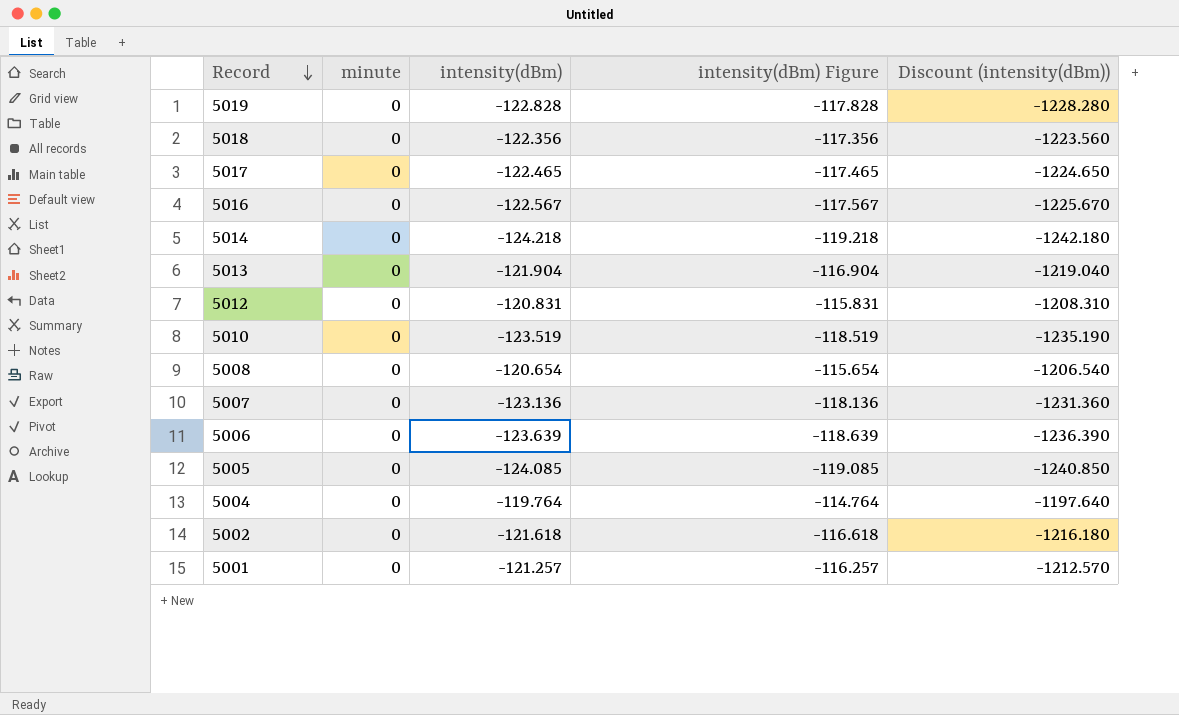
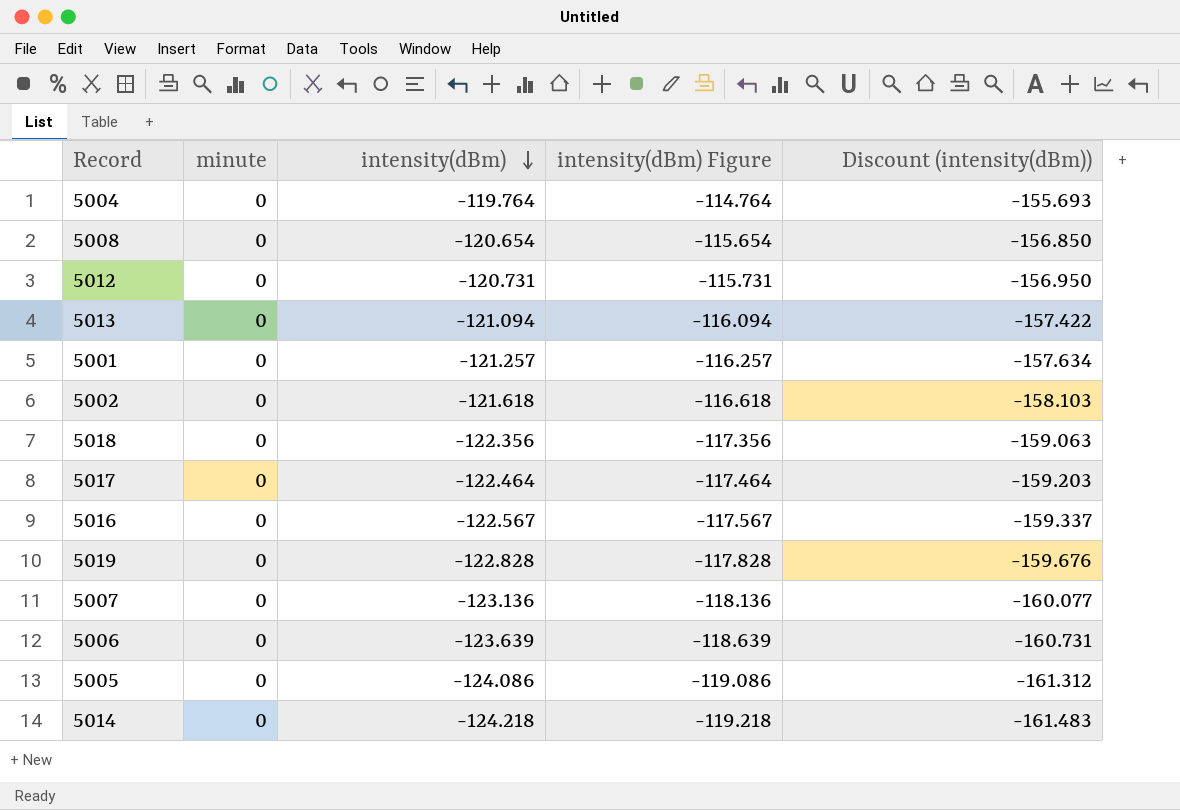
row order: Record descending -> intensity(dBm) descending
column Discount (intensity(dBm)) | formula: [intensity(dBm)] * 10 -> [intensity(dBm)] * 1.3
row 5010: 0 | -123.519 | -118.519 | -1235.190 -> none
5012 | intensity(dBm): -120.831 -> -120.731
5012 | intensity(dBm) Figure: -115.831 -> -115.731
5013 | intensity(dBm): -121.904 -> -121.094
5013 | intensity(dBm) Figure: -116.904 -> -116.094
5017 | intensity(dBm): -122.465 -> -122.464
5017 | intensity(dBm) Figure: -117.465 -> -117.464
5005 | intensity(dBm): -124.085 -> -124.086
5005 | intensity(dBm) Figure: -119.085 -> -119.086

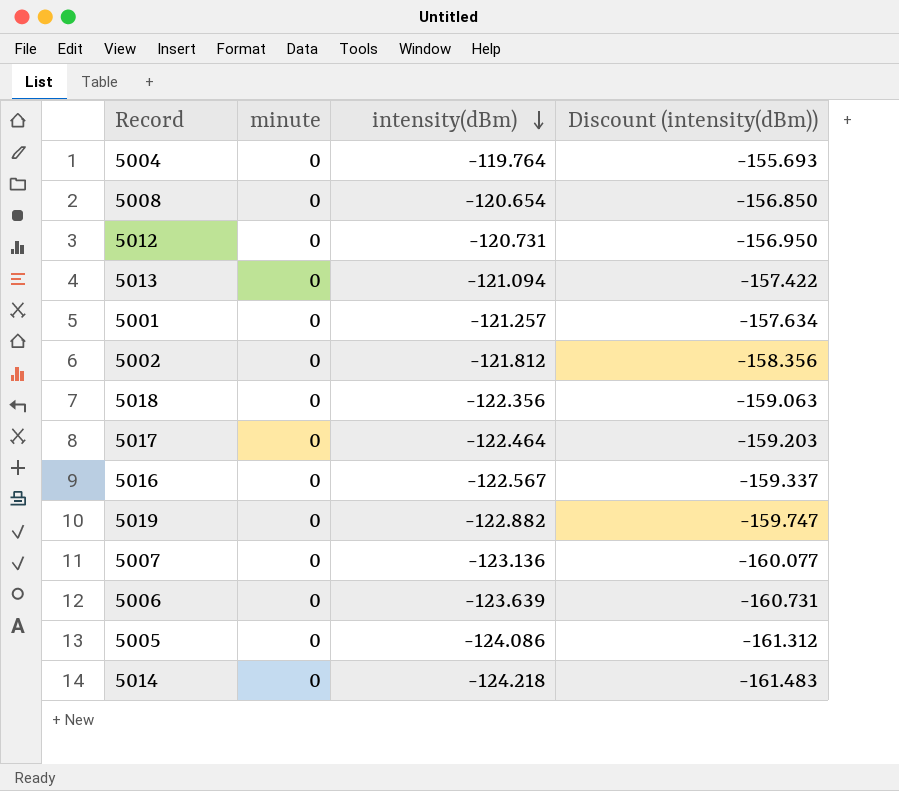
column intensity(dBm) Figure | formula: [intensity(dBm)] + 5 -> none
5002 | intensity(dBm): -121.618 -> -121.812
5002 | Discount (intensity(dBm)): -158.103 -> -158.356
5019 | intensity(dBm): -122.828 -> -122.882
5019 | Discount (intensity(dBm)): -159.676 -> -159.747

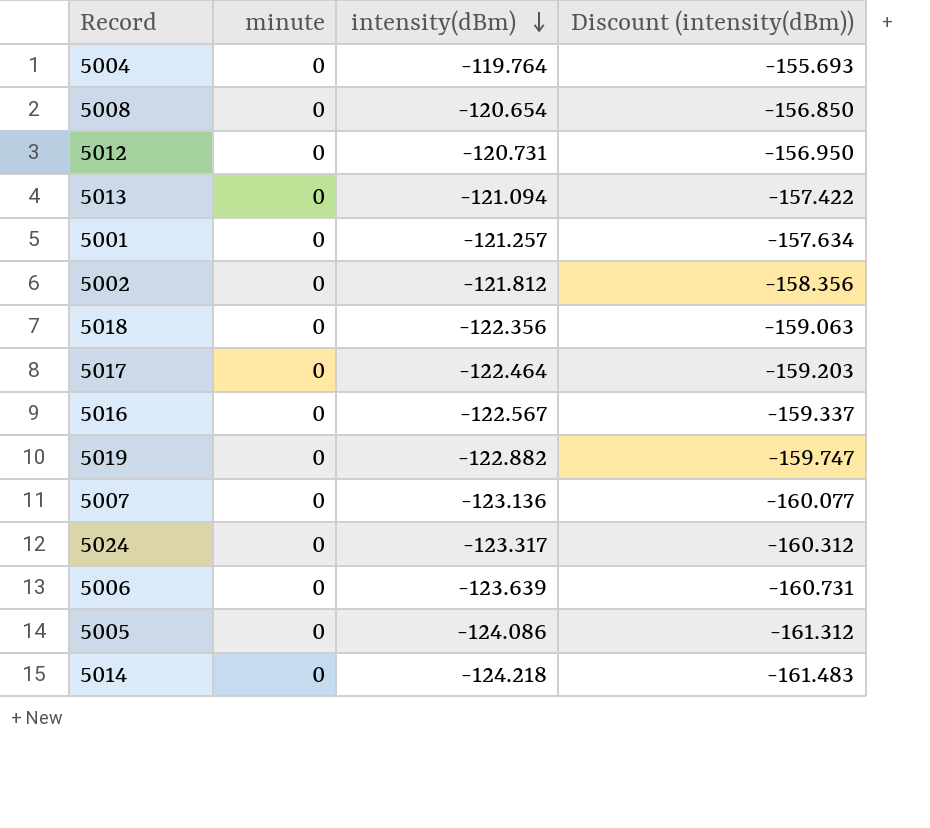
row 5024: none -> 0 | -123.317 | -160.312

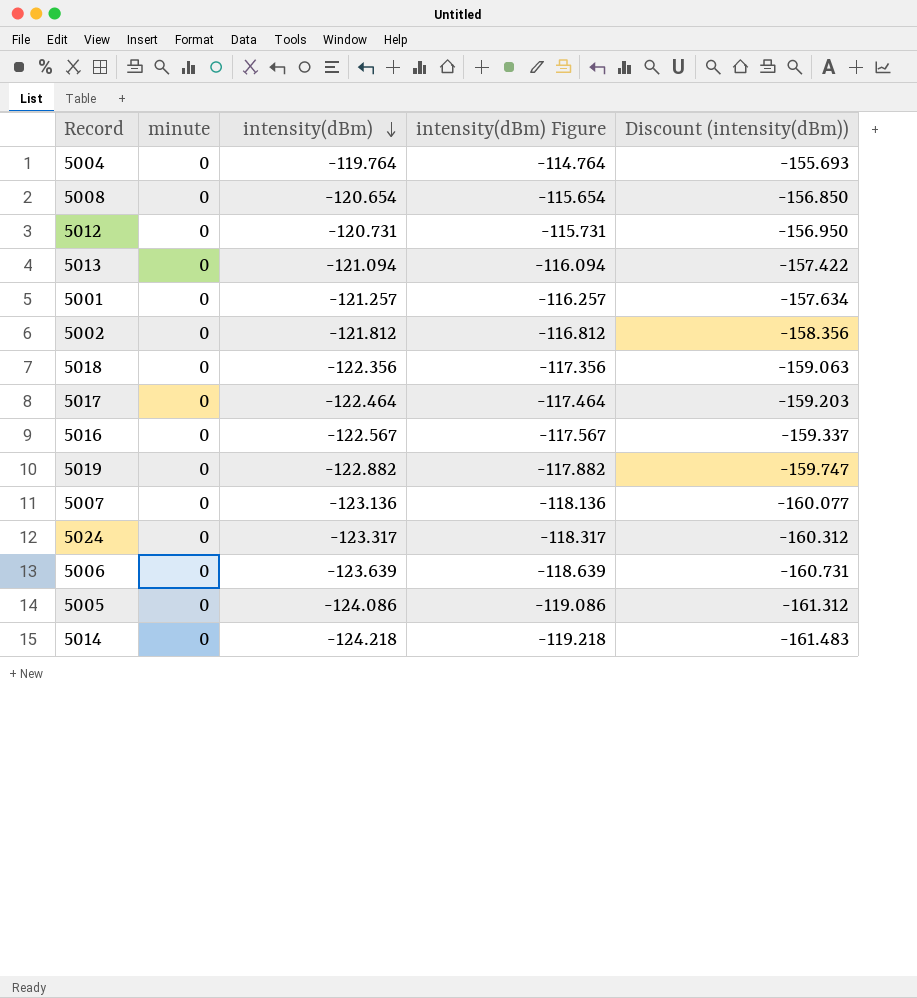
column intensity(dBm) Figure | formula: none -> [intensity(dBm)] + 5

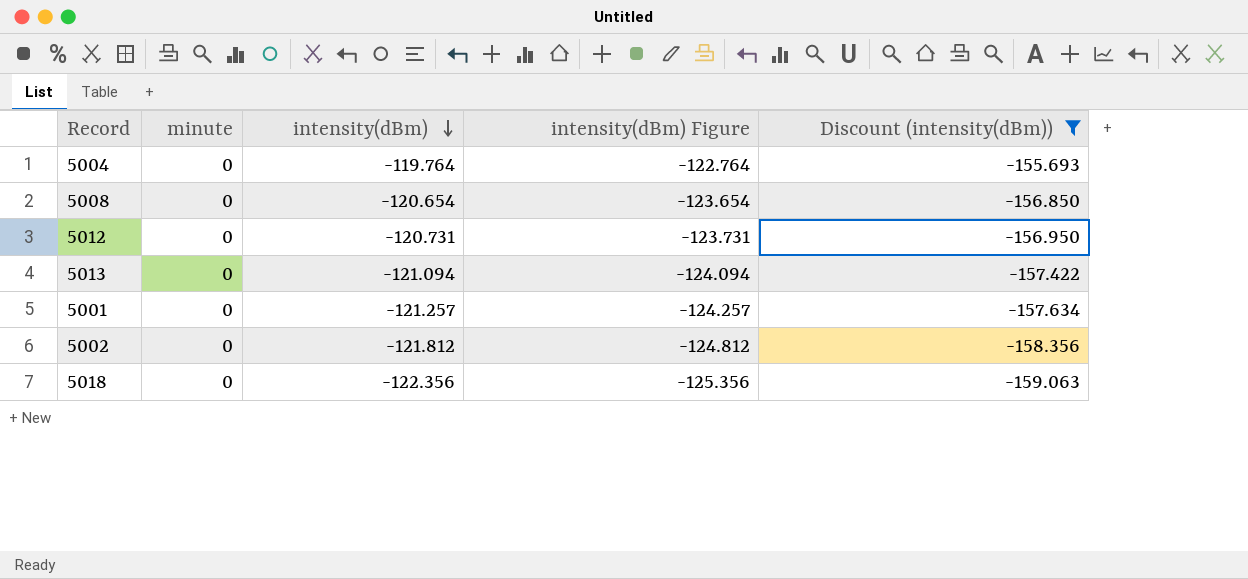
filter: none -> Discount (intensity(dBm)) >= -159.063
column intensity(dBm) Figure | formula: [intensity(dBm)] + 5 -> [intensity(dBm)] - 3

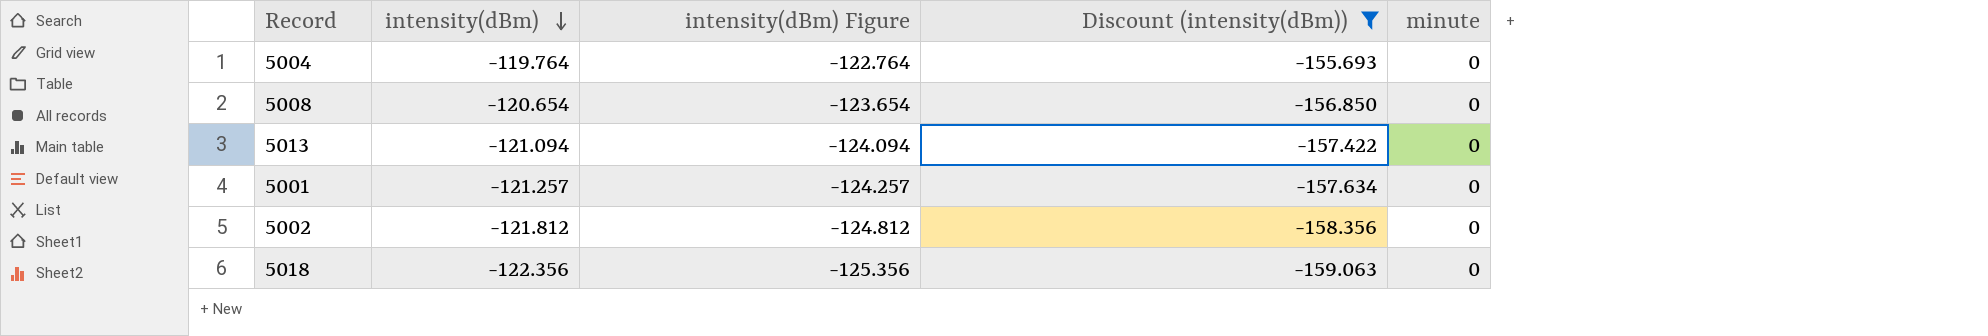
column minute | position: 2 -> 5
row 5012: 0 | -120.731 | -123.731 | -156.950 -> none

